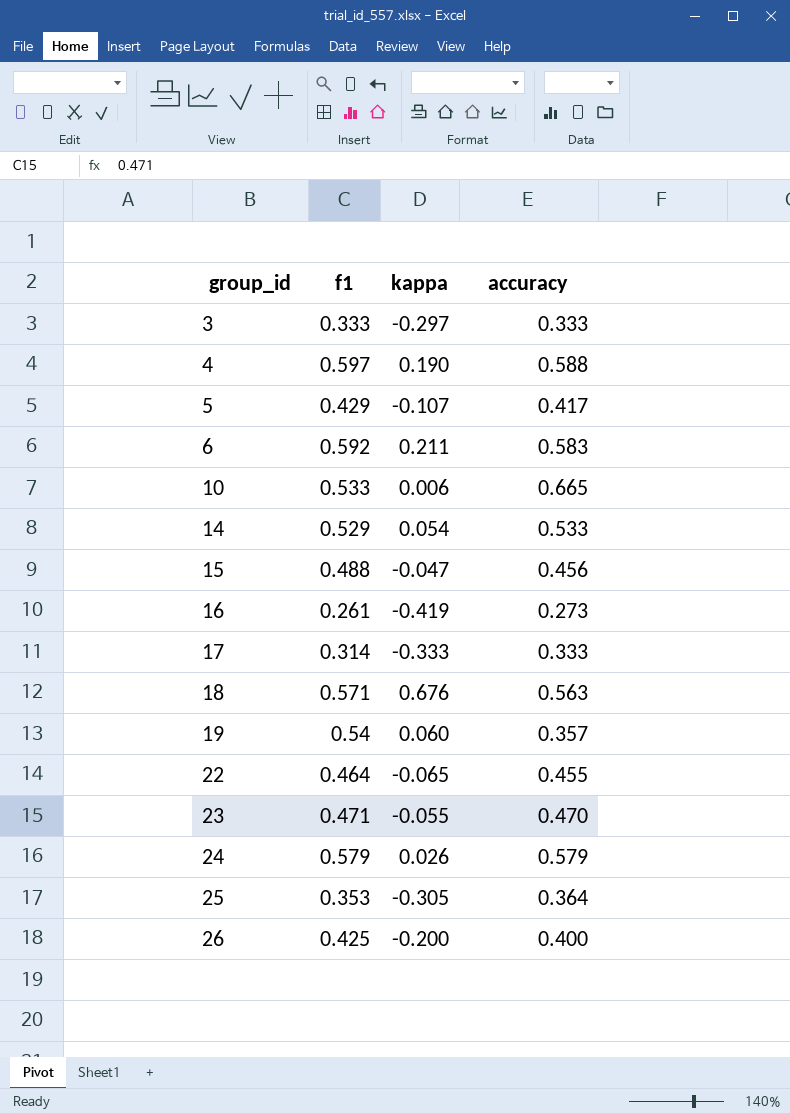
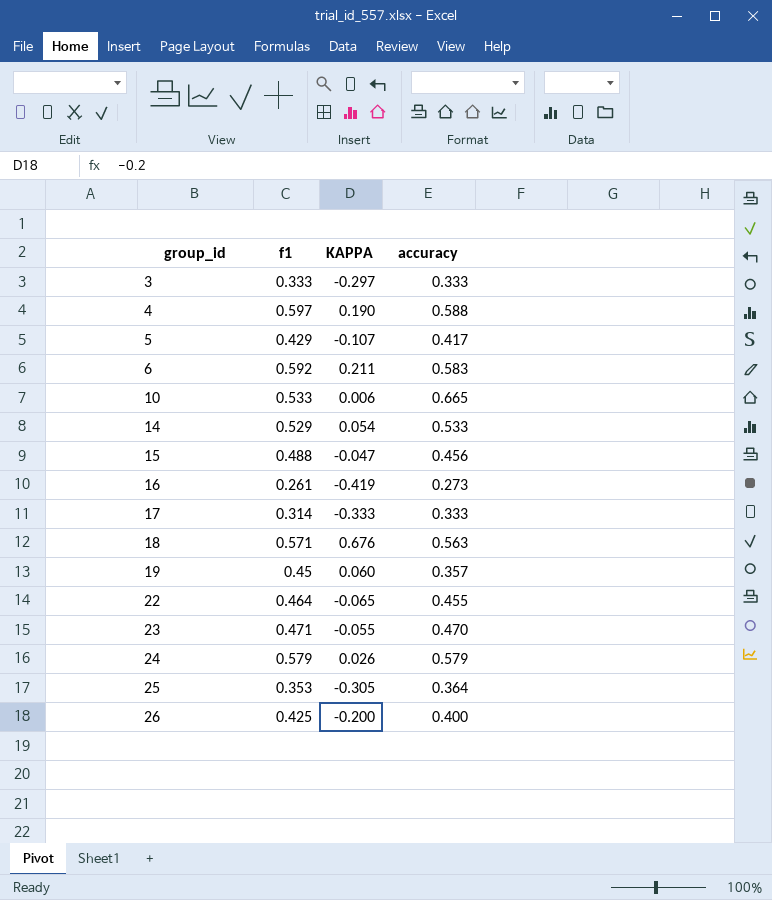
column name: kappa -> KAPPA
19 | f1: 0.54 -> 0.45

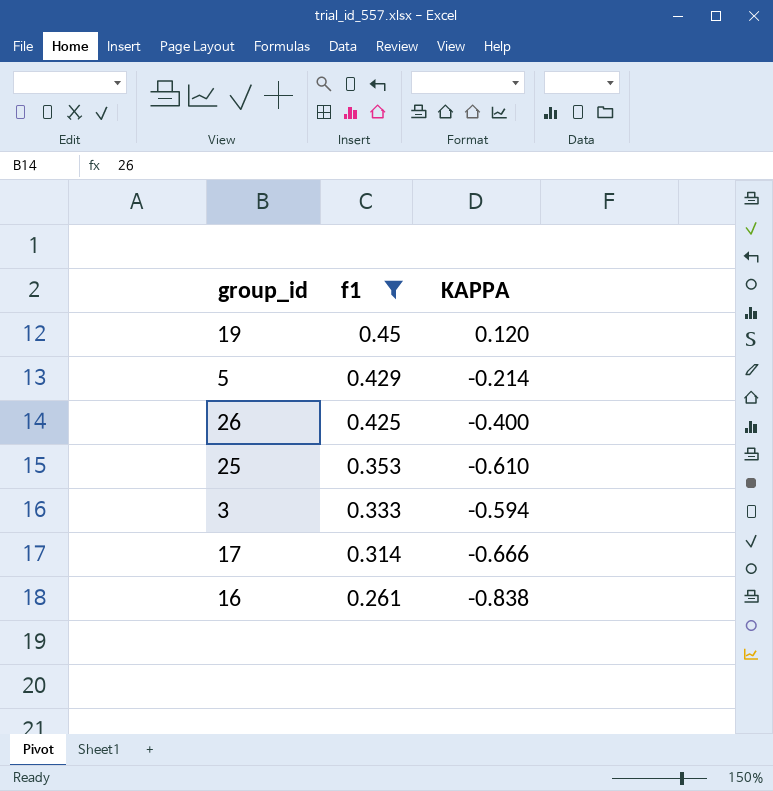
filter: none -> f1 <= 0.45
row order: group_id ascending -> f1 descending
column accuracy | position: 4 -> none
19 | KAPPA: 0.060 -> 0.120
5 | KAPPA: -0.107 -> -0.214
26 | KAPPA: -0.200 -> -0.400
25 | KAPPA: -0.305 -> -0.610
3 | KAPPA: -0.297 -> -0.594
17 | KAPPA: -0.333 -> -0.666
16 | KAPPA: -0.419 -> -0.838

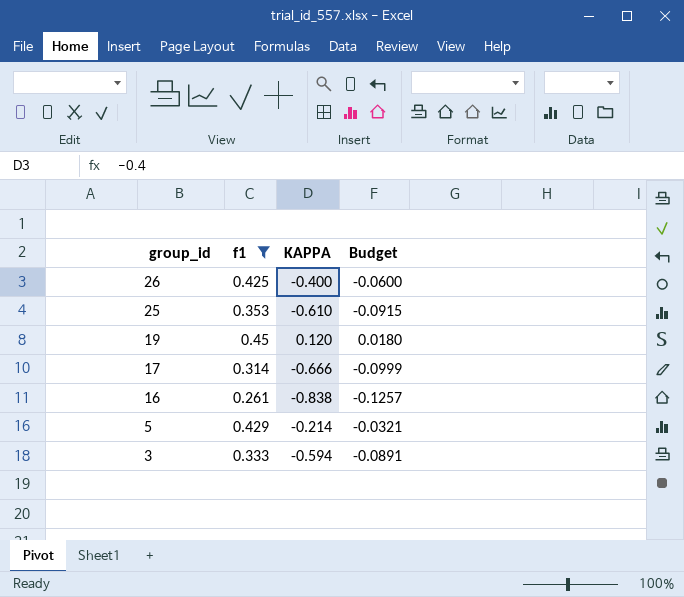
row order: f1 descending -> group_id descending
column Budget | formula: none -> [KAPPA] * 0.15

